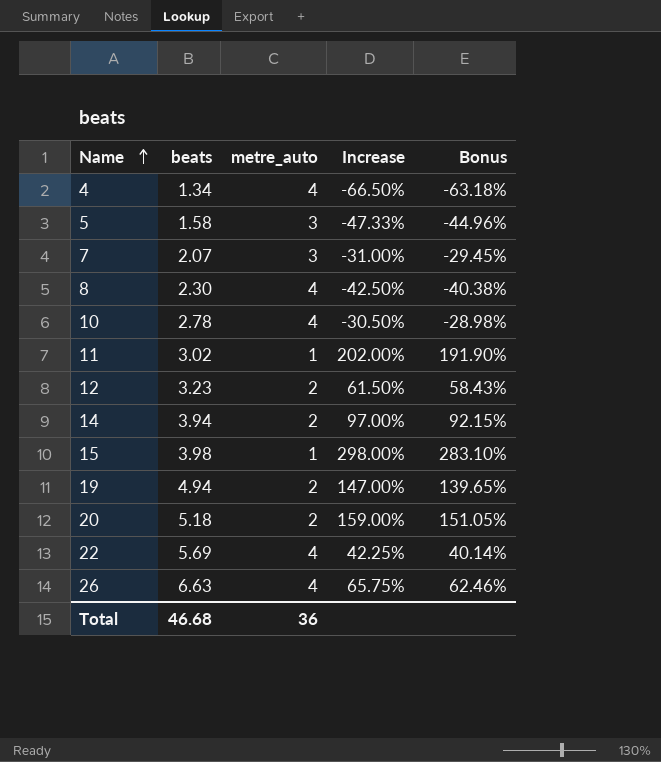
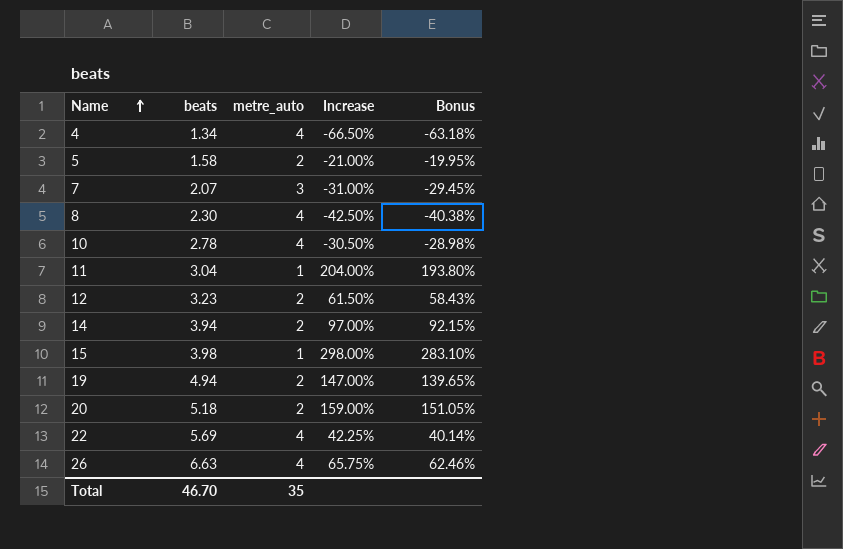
5 | metre_auto: 3 -> 2
5 | Increase: -47.33% -> -21.00%
5 | Bonus: -44.96% -> -19.95%
11 | beats: 3.02 -> 3.04
11 | Increase: 202.00% -> 204.00%
11 | Bonus: 191.90% -> 193.80%
Total | beats: 46.68 -> 46.70
Total | metre_auto: 36 -> 35

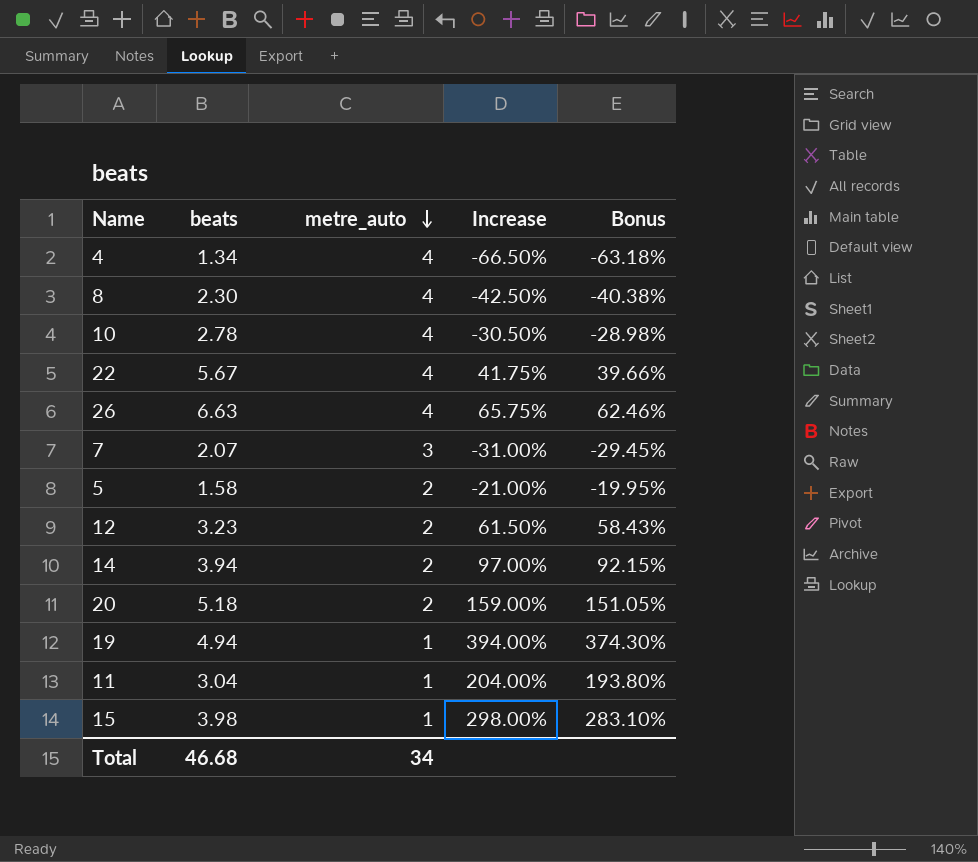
row order: Name ascending -> metre_auto descending
22 | beats: 5.69 -> 5.67
22 | Increase: 42.25% -> 41.75%
22 | Bonus: 40.14% -> 39.66%
19 | metre_auto: 2 -> 1
19 | Increase: 147.00% -> 394.00%
19 | Bonus: 139.65% -> 374.30%
Total | beats: 46.70 -> 46.68
Total | metre_auto: 35 -> 34

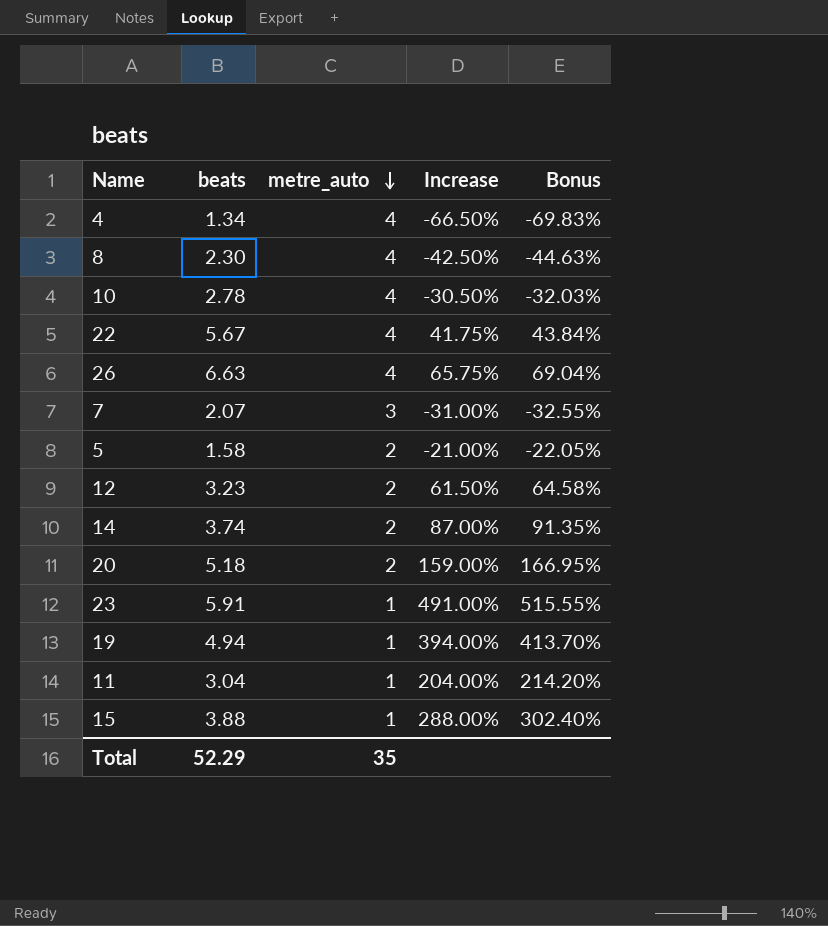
column Bonus | formula: [Increase] * 0.95 -> [Increase] * 1.05
14 | beats: 3.94 -> 3.74
14 | Increase: 97.00% -> 87.00%
row 23: none -> 5.91 | 1 | 491.00% | 515.55%
15 | beats: 3.98 -> 3.88
15 | Increase: 298.00% -> 288.00%
Total | beats: 46.68 -> 52.29
Total | metre_auto: 34 -> 35

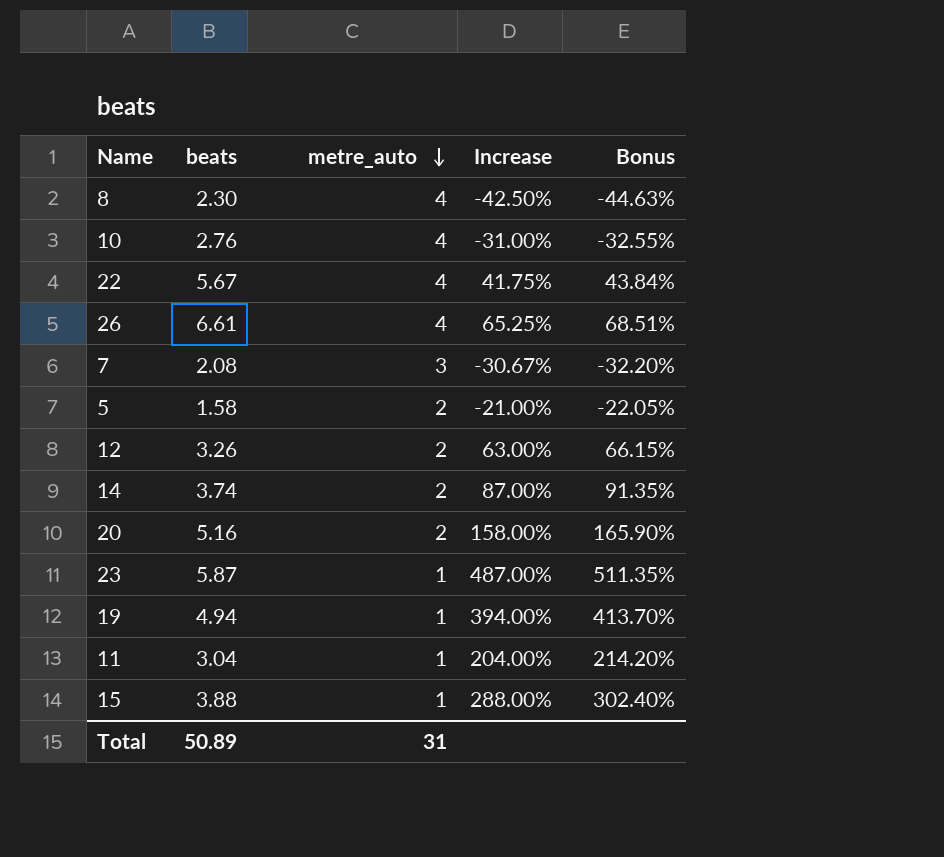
row 4: 1.34 | 4 | -66.50% | -69.83% -> none
10 | beats: 2.78 -> 2.76
10 | Increase: -30.50% -> -31.00%
10 | Bonus: -32.03% -> -32.55%
26 | beats: 6.63 -> 6.61
26 | Increase: 65.75% -> 65.25%
26 | Bonus: 69.04% -> 68.51%
7 | beats: 2.07 -> 2.08
7 | Increase: -31.00% -> -30.67%
7 | Bonus: -32.55% -> -32.20%
12 | beats: 3.23 -> 3.26
12 | Increase: 61.50% -> 63.00%
12 | Bonus: 64.58% -> 66.15%
20 | beats: 5.18 -> 5.16
20 | Increase: 159.00% -> 158.00%
20 | Bonus: 166.95% -> 165.90%
23 | beats: 5.91 -> 5.87
23 | Increase: 491.00% -> 487.00%
23 | Bonus: 515.55% -> 511.35%
Total | beats: 52.29 -> 50.89
Total | metre_auto: 35 -> 31

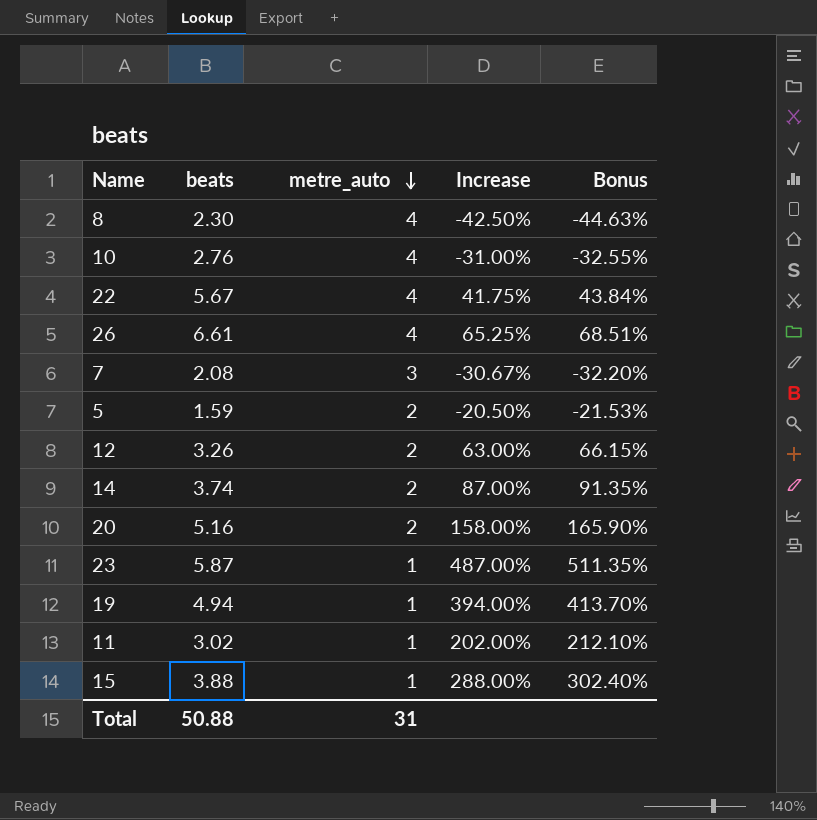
5 | beats: 1.58 -> 1.59
5 | Increase: -21.00% -> -20.50%
5 | Bonus: -22.05% -> -21.53%
11 | beats: 3.04 -> 3.02
11 | Increase: 204.00% -> 202.00%
11 | Bonus: 214.20% -> 212.10%
Total | beats: 50.89 -> 50.88

